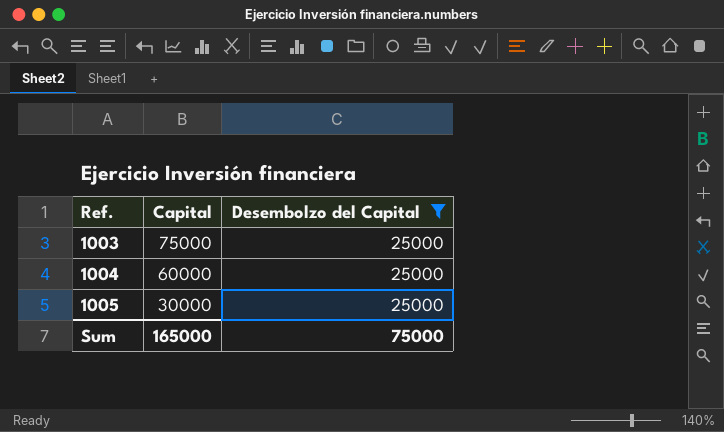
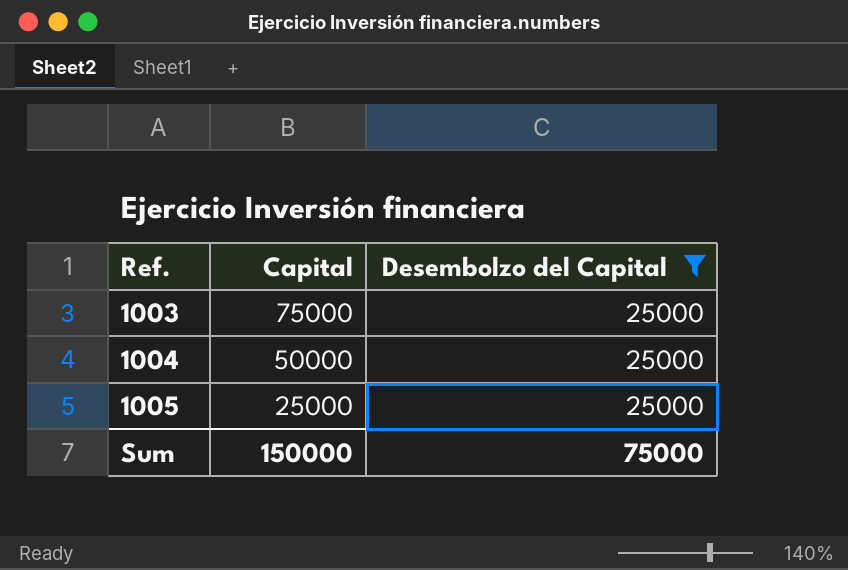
1004 | Capital: 60000 -> 50000
1005 | Capital: 30000 -> 25000
Sum | Capital: 165000 -> 150000

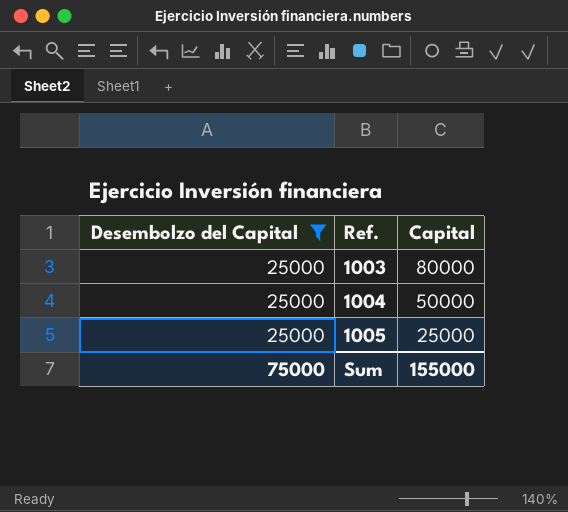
column Desembolzo del Capital | position: 3 -> 1
1003 | Capital: 75000 -> 80000
Sum | Capital: 150000 -> 155000

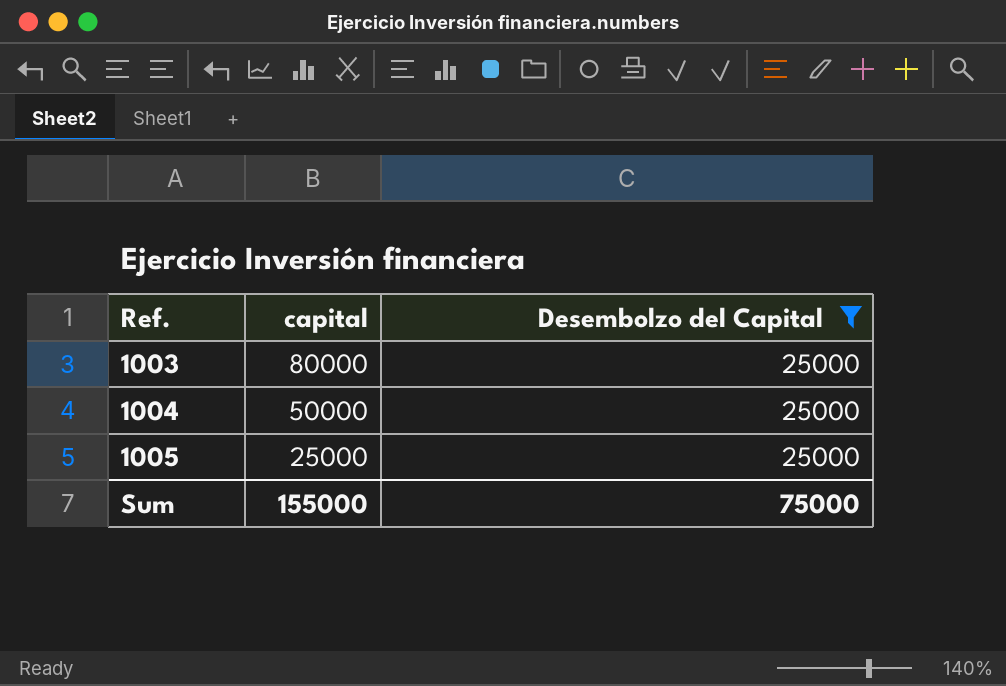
column name: Capital -> capital
column Desembolzo del Capital | position: 1 -> 3

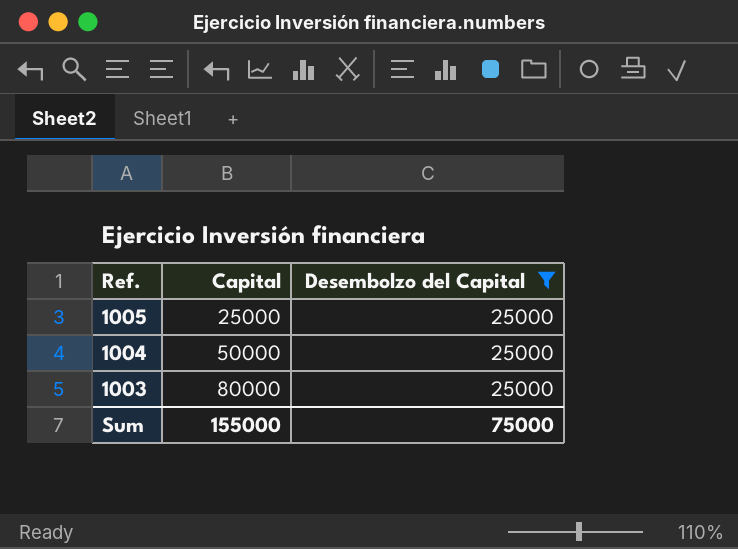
row order: Ref. ascending -> Ref. descending
column name: capital -> Capital

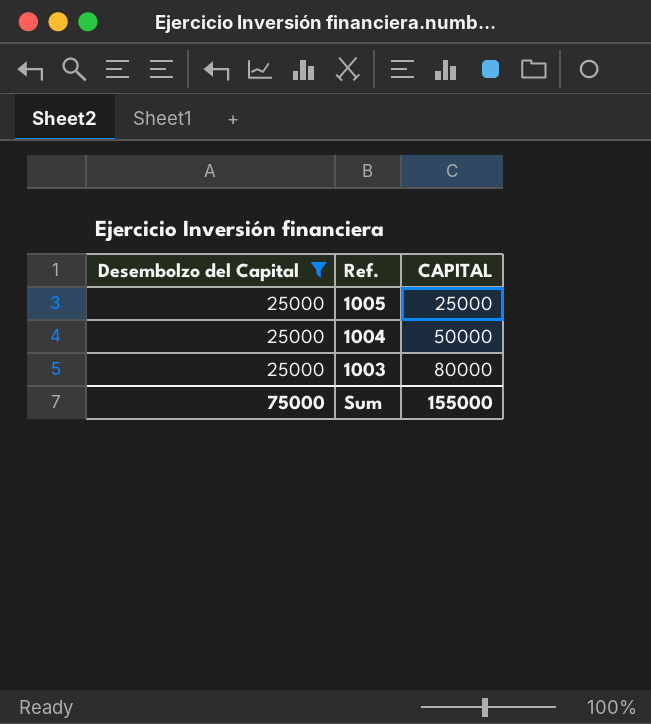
column Desembolzo del Capital | position: 3 -> 1
column name: Capital -> CAPITAL

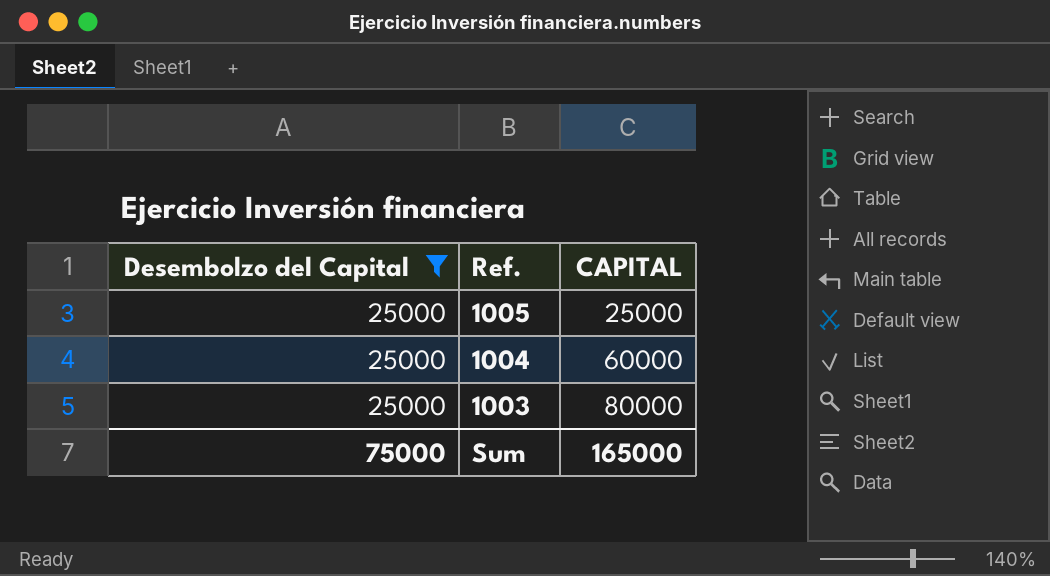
1004 | CAPITAL: 50000 -> 60000
Sum | CAPITAL: 155000 -> 165000

